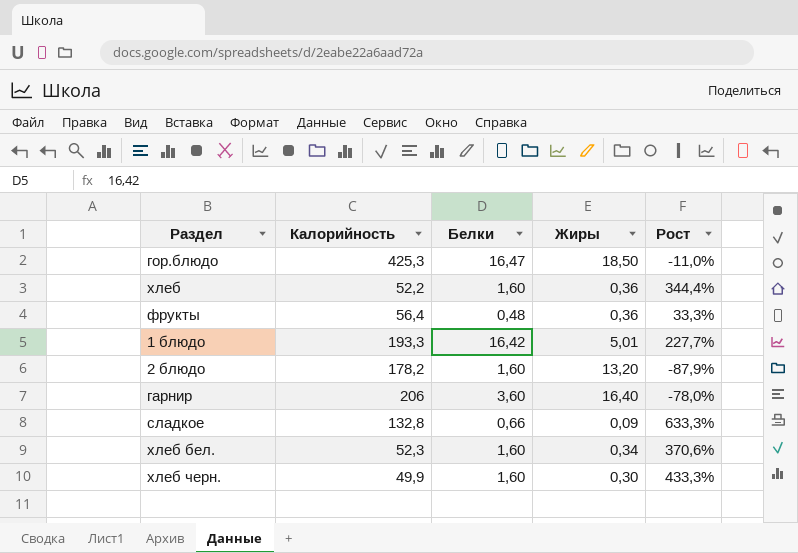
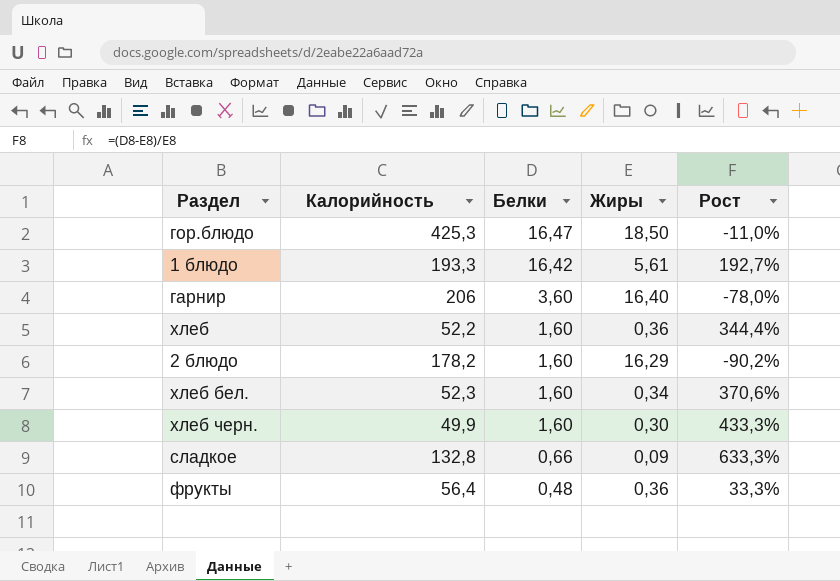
row order: none -> Белки descending
1 блюдо | Жиры: 5,01 -> 5,61
1 блюдо | Рост: 227,7% -> 192,7%
2 блюдо | Жиры: 13,20 -> 16,29
2 блюдо | Рост: -87,9% -> -90,2%

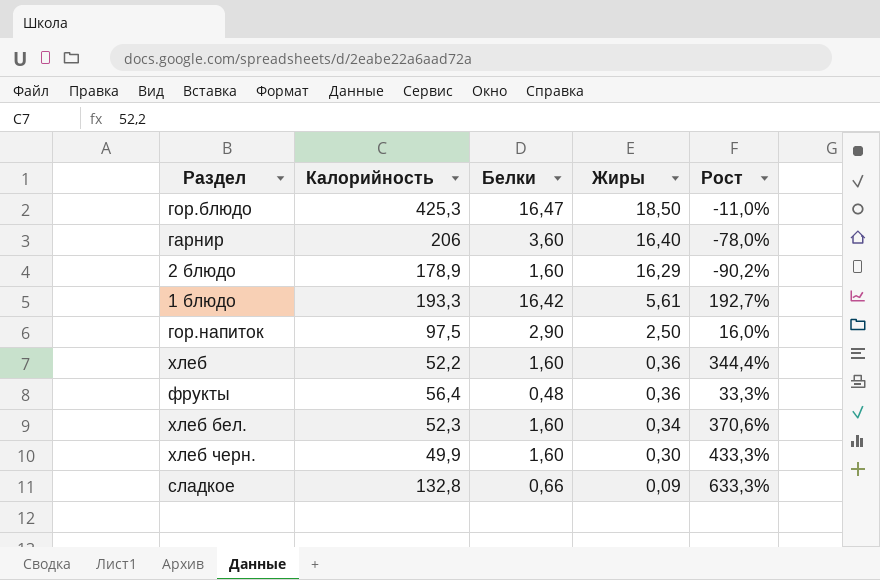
row order: Белки descending -> Жиры descending
2 блюдо | Калорийность: 178,2 -> 178,9
row гор.напиток: none -> 97,5 | 2,90 | 2,50 | 16,0%

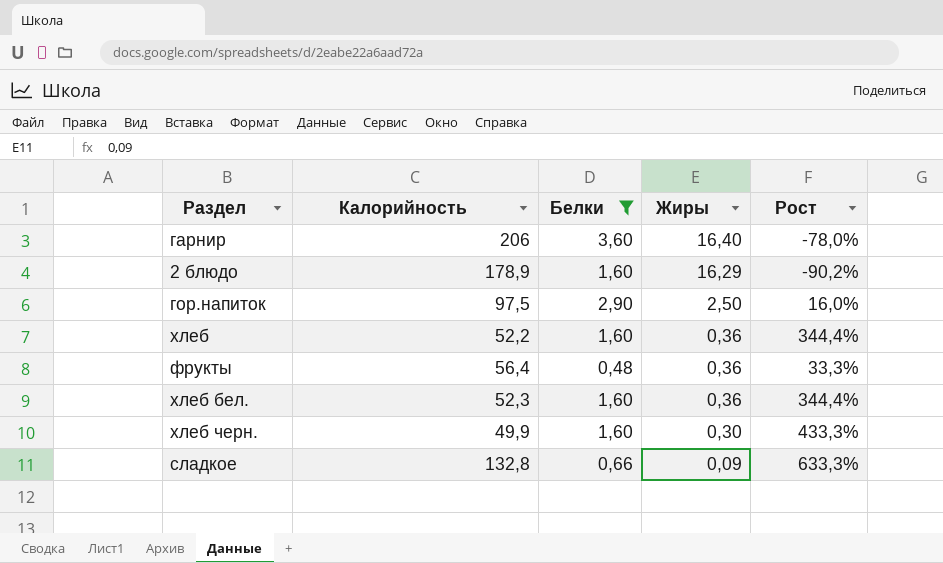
filter: none -> Белки <= 3,60
хлеб бел. | Жиры: 0,34 -> 0,36
хлеб бел. | Рост: 370,6% -> 344,4%

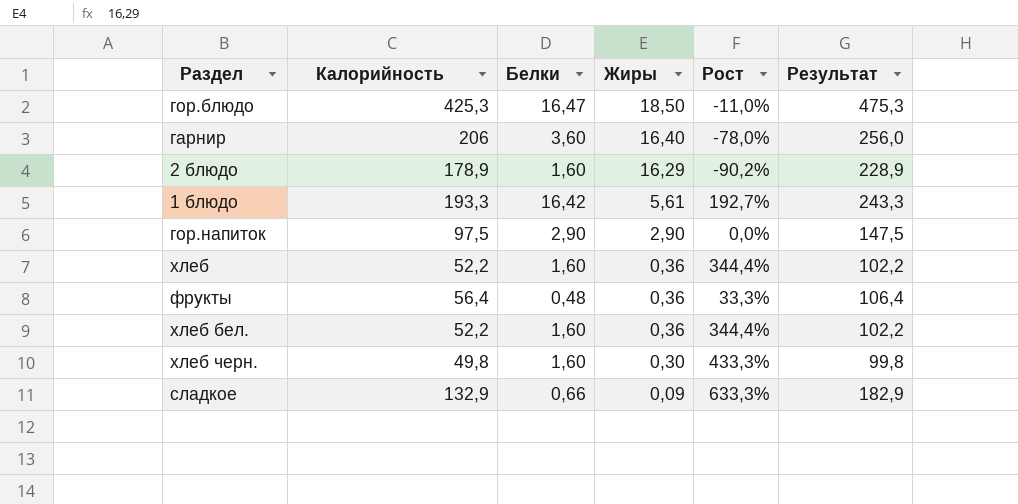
filter: Белки <= 3,60 -> none
column Результат | formula: none -> [Калорийность] + 50
гор.напиток | Жиры: 2,50 -> 2,90
гор.напиток | Рост: 16,0% -> 0,0%
хлеб бел. | Калорийность: 52,3 -> 52,2
хлеб черн. | Калорийность: 49,9 -> 49,8
сладкое | Калорийность: 132,8 -> 132,9

